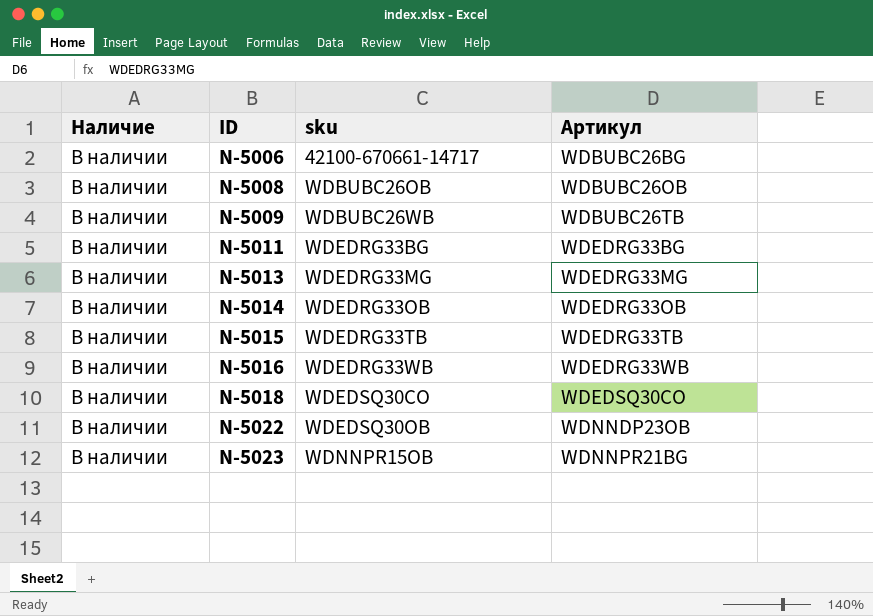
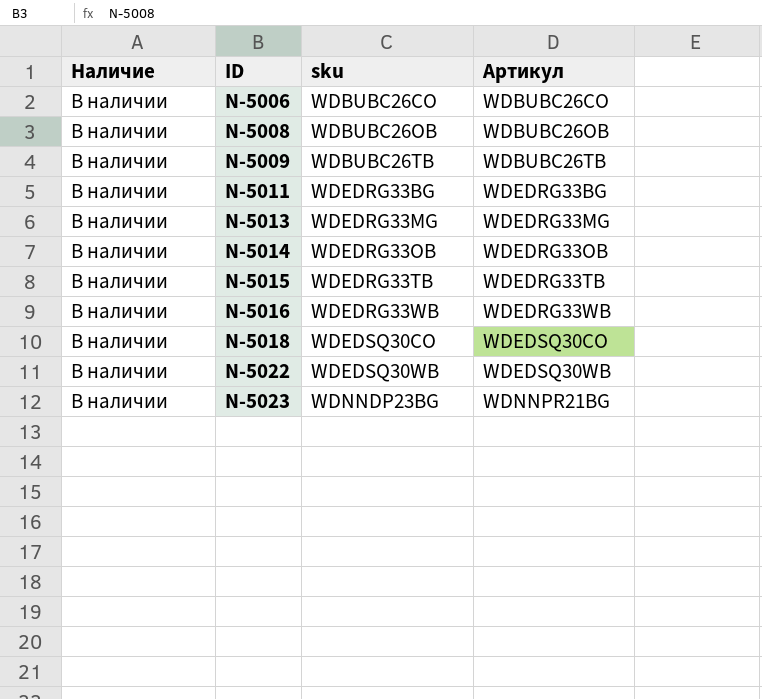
N-5006 | sku: 42100-670661-14717 -> WDBUBC26CO
N-5006 | Артикул: WDBUBC26BG -> WDBUBC26CO
N-5009 | sku: WDBUBC26WB -> WDBUBC26TB
N-5022 | sku: WDEDSQ30OB -> WDEDSQ30WB
N-5022 | Артикул: WDNNDP23OB -> WDEDSQ30WB
N-5023 | sku: WDNNPR15OB -> WDNNDP23BG

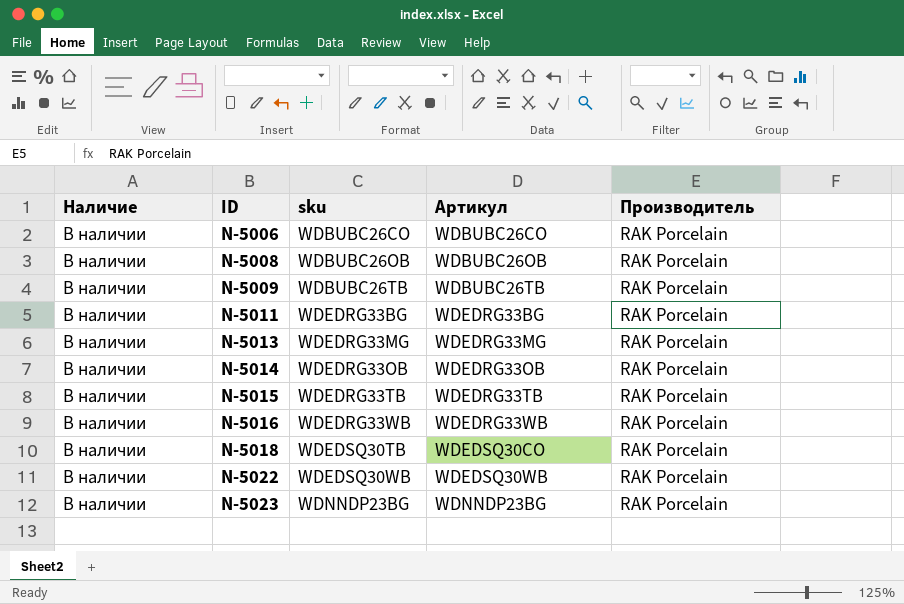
column Производитель | position: none -> 5
N-5018 | sku: WDEDSQ30CO -> WDEDSQ30TB
N-5023 | Артикул: WDNNPR21BG -> WDNNDP23BG

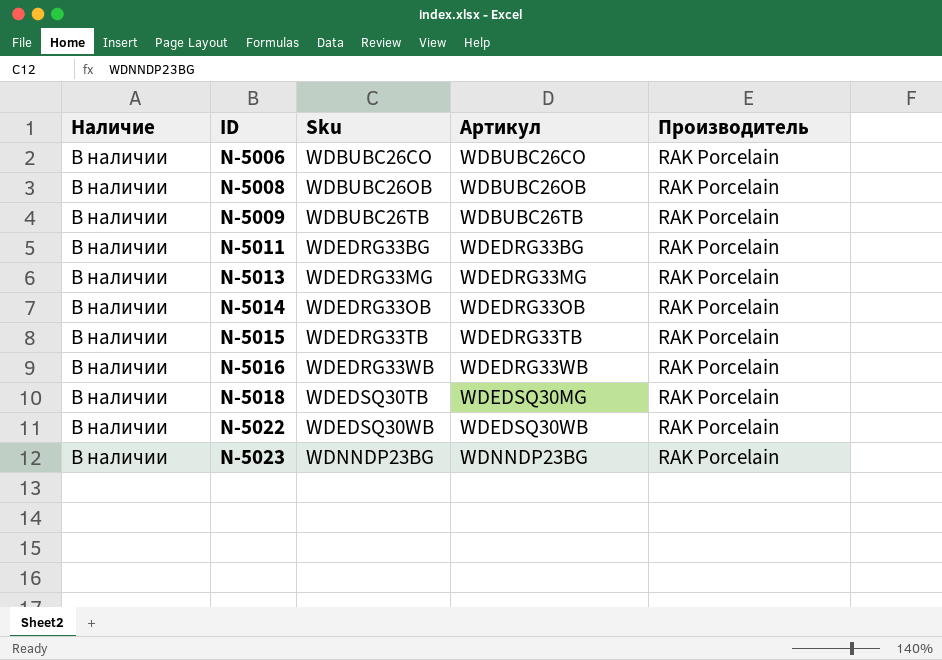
column name: sku -> Sku
N-5018 | Артикул: WDEDSQ30CO -> WDEDSQ30MG

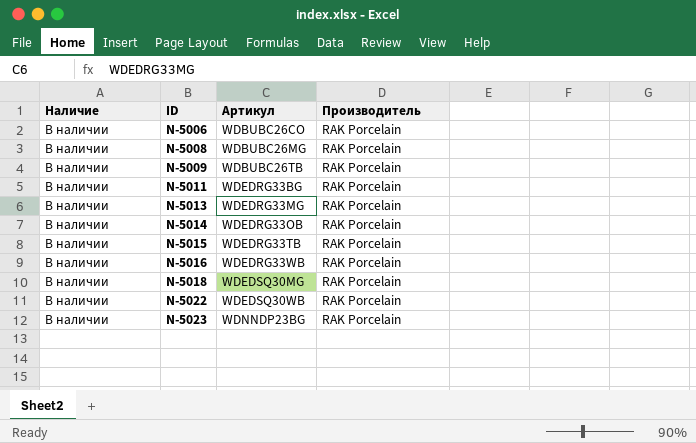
column Sku | position: 3 -> none
N-5008 | Артикул: WDBUBC26OB -> WDBUBC26MG

